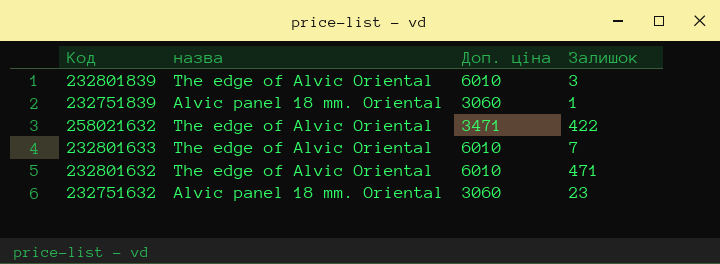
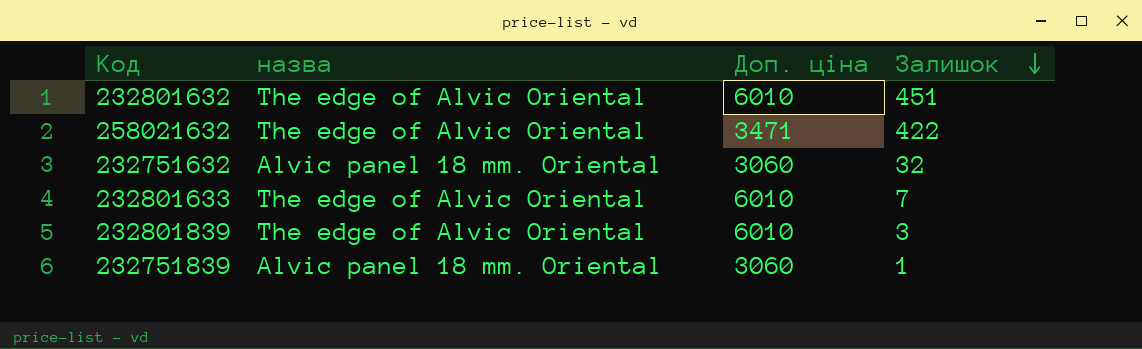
row order: none -> Залишок descending
232801632 | Залишок: 471 -> 451
232751632 | Залишок: 23 -> 32

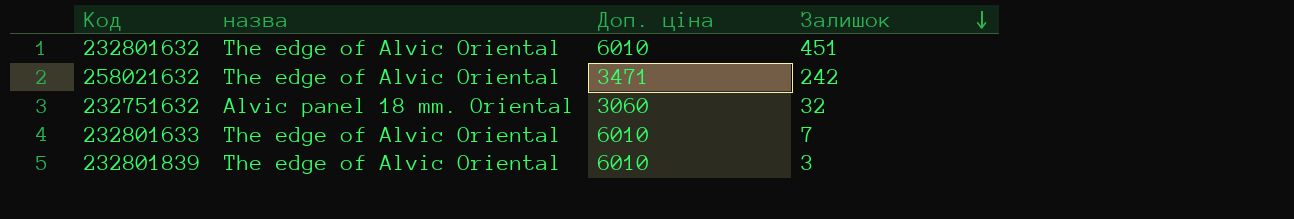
row 232751839: Alvic panel 18 mm. Oriental | 3060 | 1 -> none
258021632 | Залишок: 422 -> 242

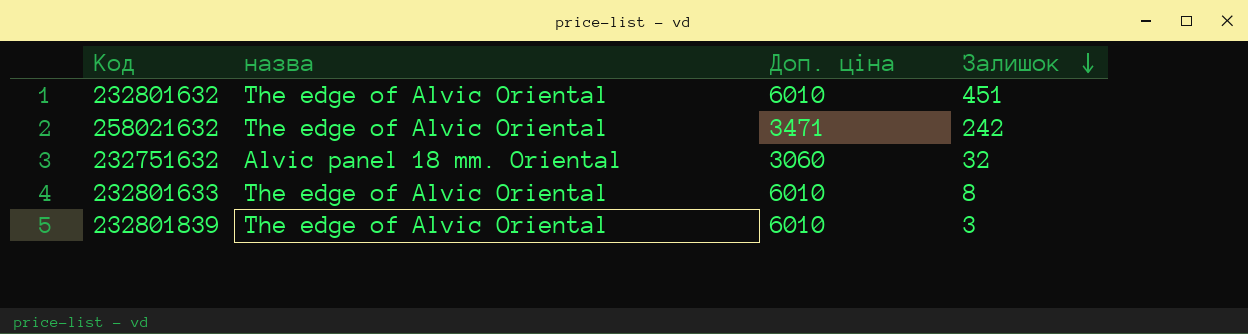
232801633 | Залишок: 7 -> 8

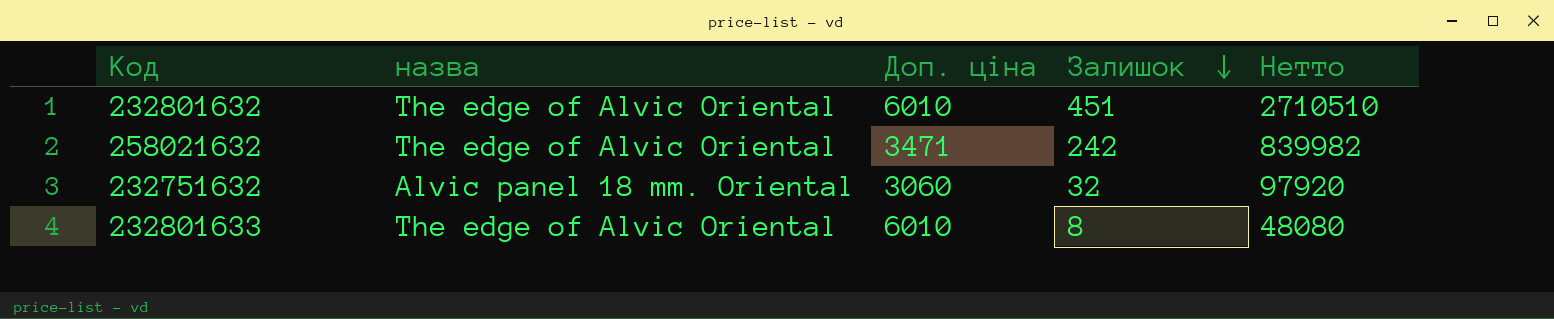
column Нетто | formula: none -> [Доп. ціна] * [Залишок]
row 232801839: The edge of Alvic Oriental | 6010 | 3 -> none

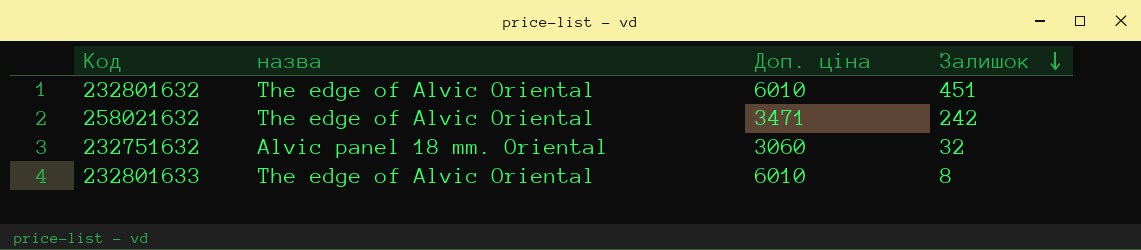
column Нетто | formula: [Доп. ціна] * [Залишок] -> none

